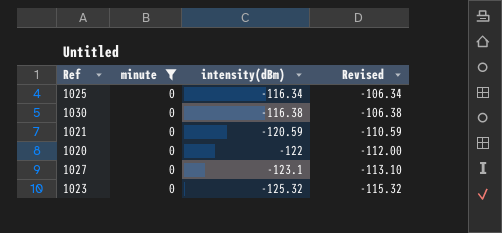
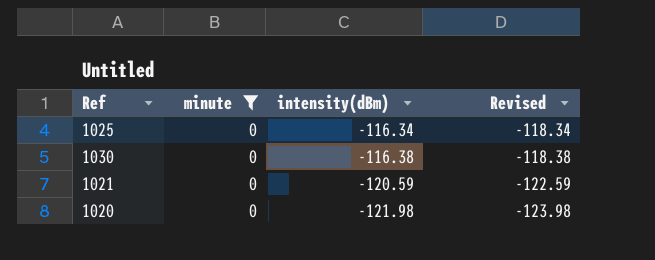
column Revised | formula: [intensity(dBm)] + 10 -> [intensity(dBm)] - 2
row 1027: 0 | -123.1 | -113.10 -> none
row 1023: 0 | -125.32 | -115.32 -> none
1020 | intensity(dBm): -122 -> -121.98

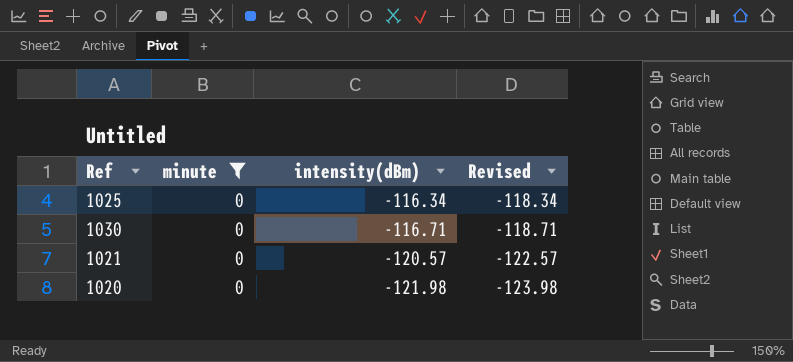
1030 | intensity(dBm): -116.38 -> -116.71
1030 | Revised: -118.38 -> -118.71
1021 | intensity(dBm): -120.59 -> -120.57
1021 | Revised: -122.59 -> -122.57

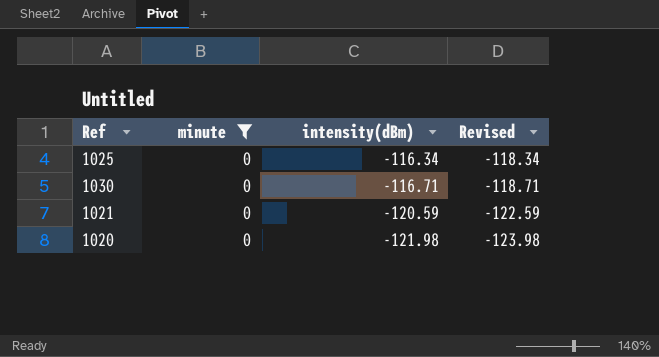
1021 | intensity(dBm): -120.57 -> -120.59
1021 | Revised: -122.57 -> -122.59

